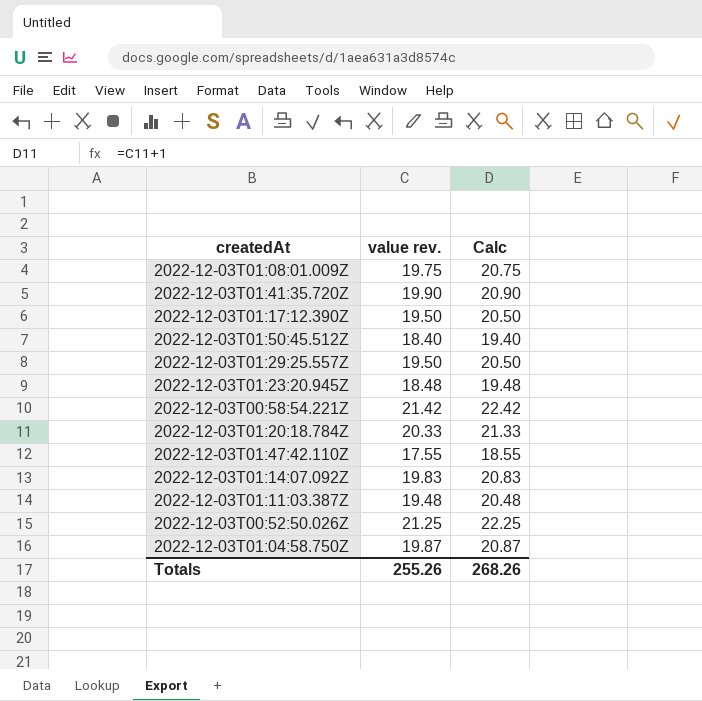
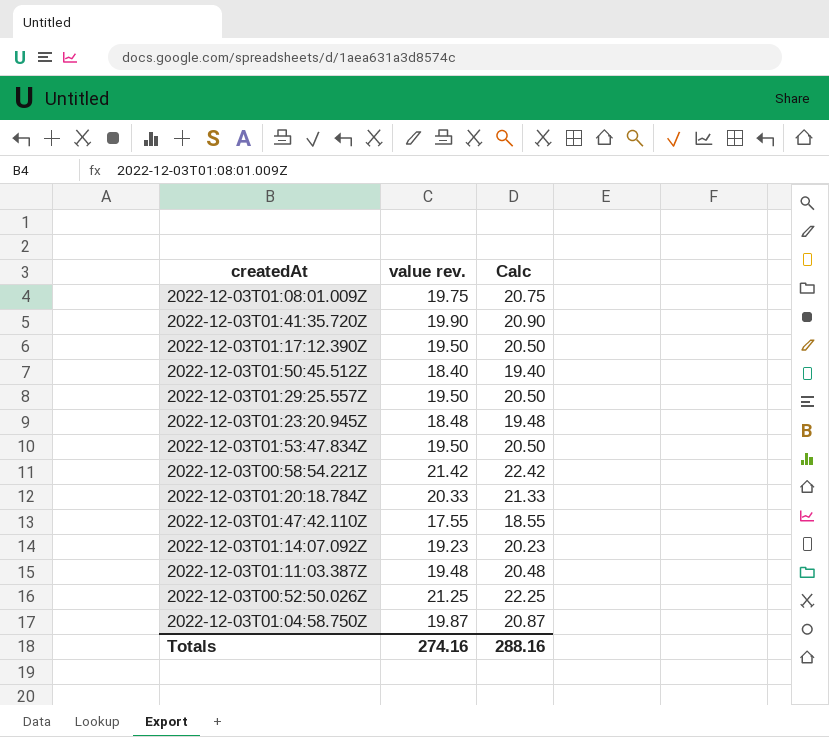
row 2022-12-03T01:53:47.834Z: none -> 19.50 | 20.50
2022-12-03T01:14:07.092Z | value rev.: 19.83 -> 19.23
2022-12-03T01:14:07.092Z | Calc: 20.83 -> 20.23
Totals | value rev.: 255.26 -> 274.16
Totals | Calc: 268.26 -> 288.16

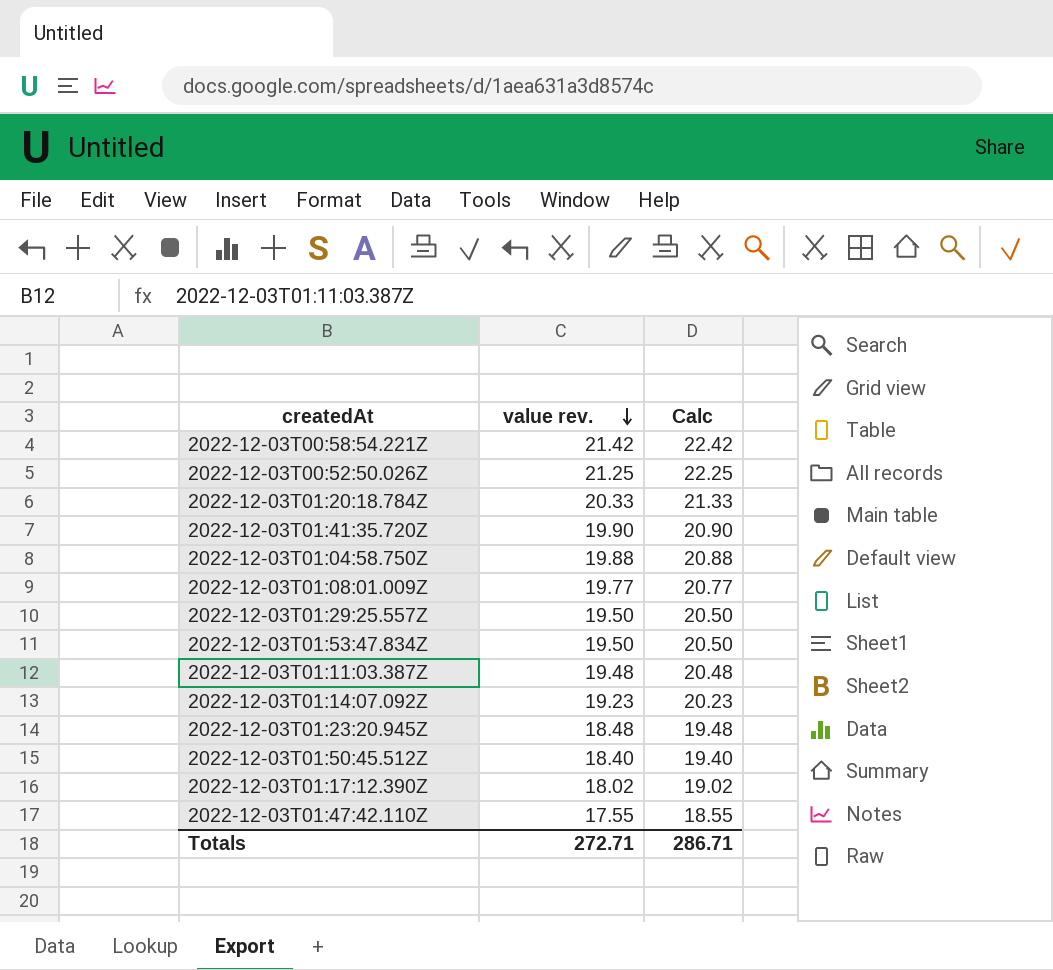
row order: none -> value rev. descending
2022-12-03T01:04:58.750Z | value rev.: 19.87 -> 19.88
2022-12-03T01:04:58.750Z | Calc: 20.87 -> 20.88
2022-12-03T01:08:01.009Z | value rev.: 19.75 -> 19.77
2022-12-03T01:08:01.009Z | Calc: 20.75 -> 20.77
2022-12-03T01:17:12.390Z | value rev.: 19.50 -> 18.02
2022-12-03T01:17:12.390Z | Calc: 20.50 -> 19.02
Totals | value rev.: 274.16 -> 272.71
Totals | Calc: 288.16 -> 286.71

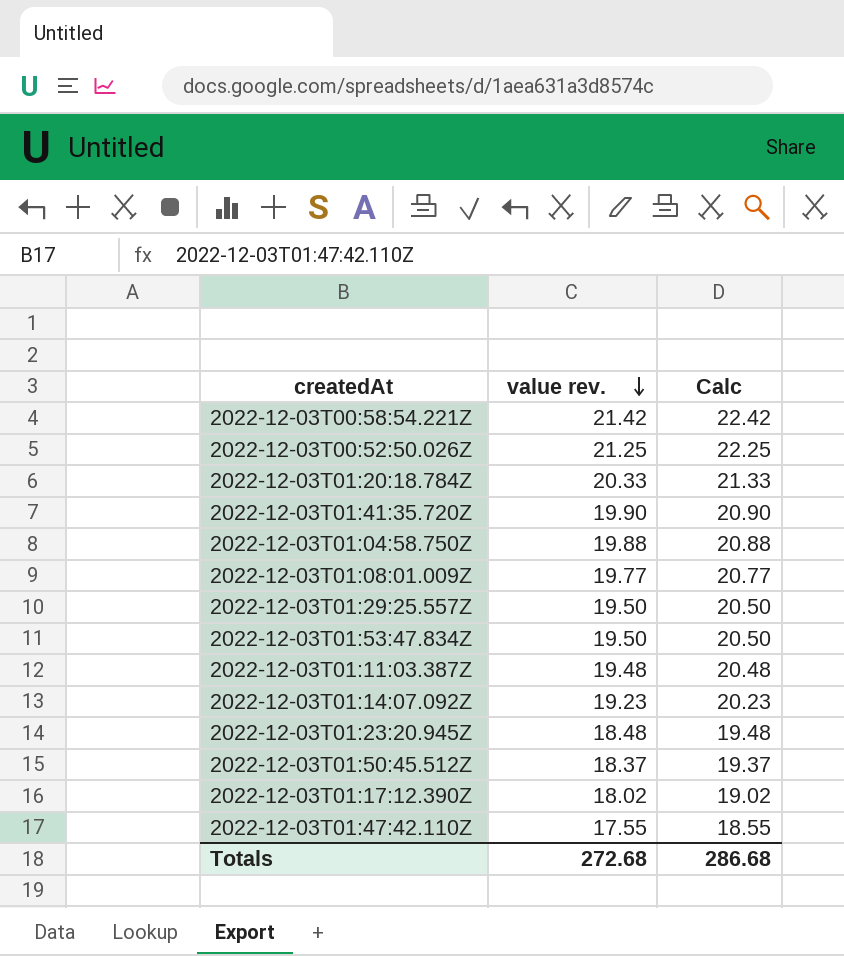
2022-12-03T01:50:45.512Z | value rev.: 18.40 -> 18.37
2022-12-03T01:50:45.512Z | Calc: 19.40 -> 19.37
Totals | value rev.: 272.71 -> 272.68
Totals | Calc: 286.71 -> 286.68

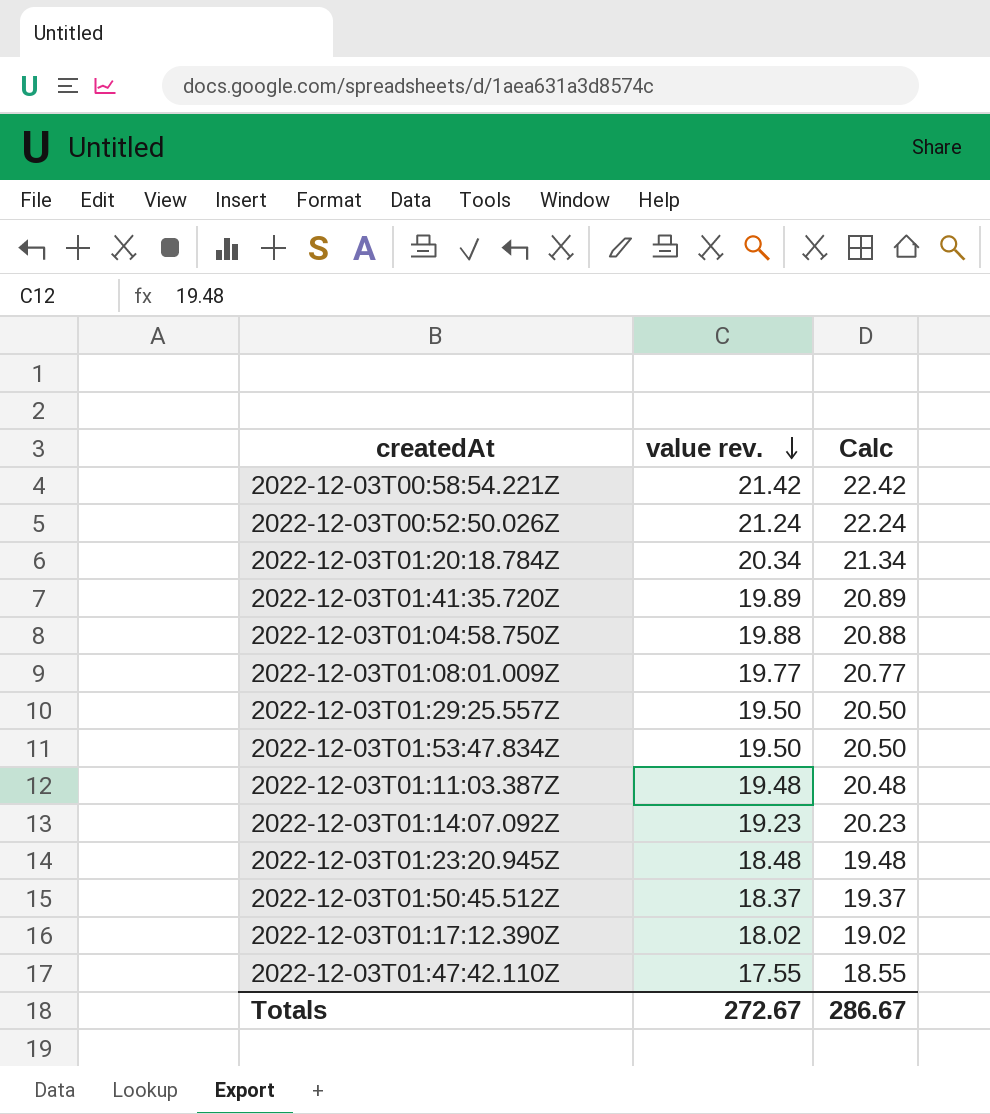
2022-12-03T00:52:50.026Z | value rev.: 21.25 -> 21.24
2022-12-03T00:52:50.026Z | Calc: 22.25 -> 22.24
2022-12-03T01:20:18.784Z | value rev.: 20.33 -> 20.34
2022-12-03T01:20:18.784Z | Calc: 21.33 -> 21.34
2022-12-03T01:41:35.720Z | value rev.: 19.90 -> 19.89
2022-12-03T01:41:35.720Z | Calc: 20.90 -> 20.89
Totals | value rev.: 272.68 -> 272.67
Totals | Calc: 286.68 -> 286.67

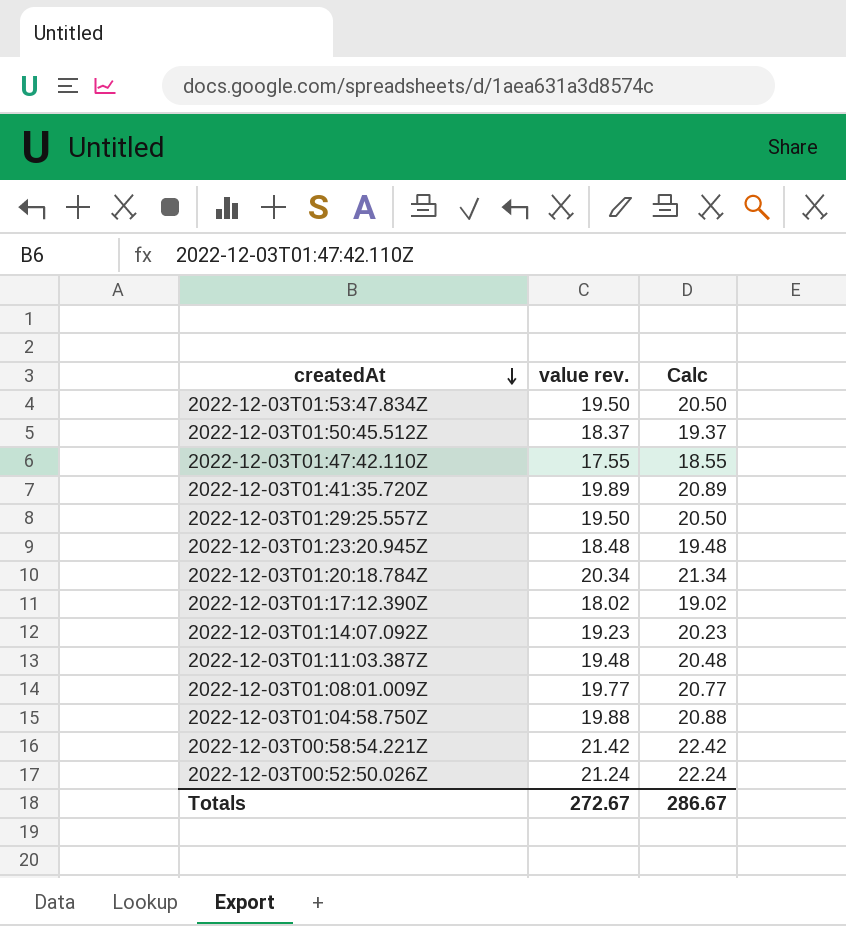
row order: value rev. descending -> createdAt descending

